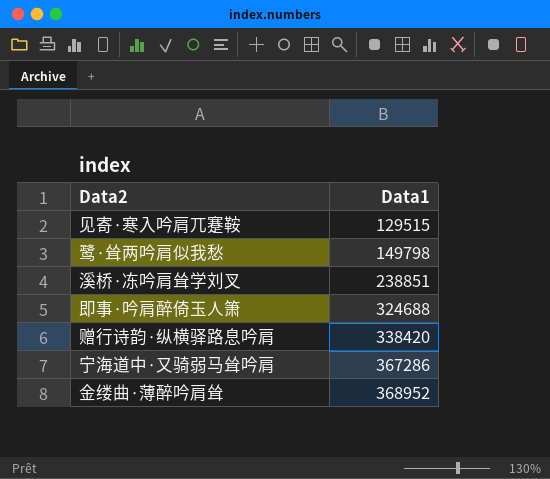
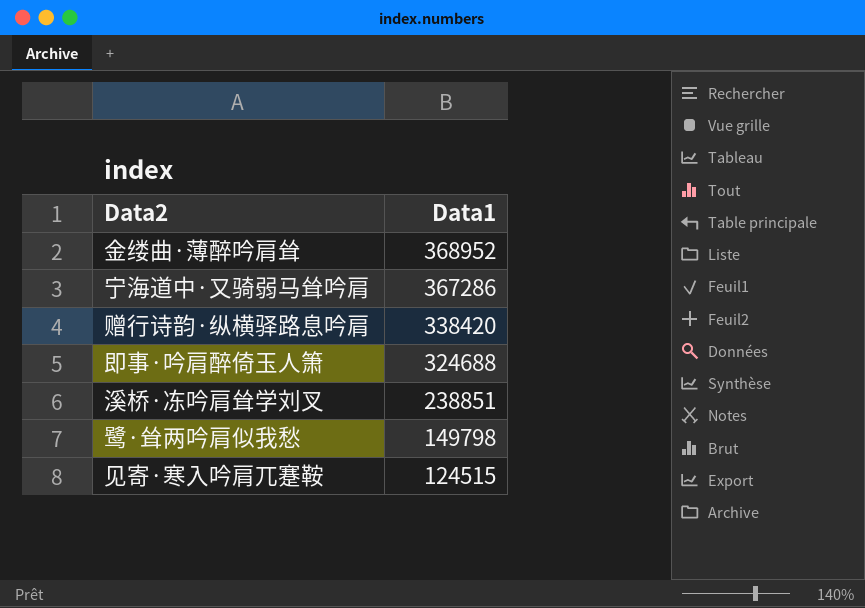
row order: Data1 ascending -> Data1 descending
见寄·寒入吟肩兀蹇鞍 | Data1: 129515 -> 124515

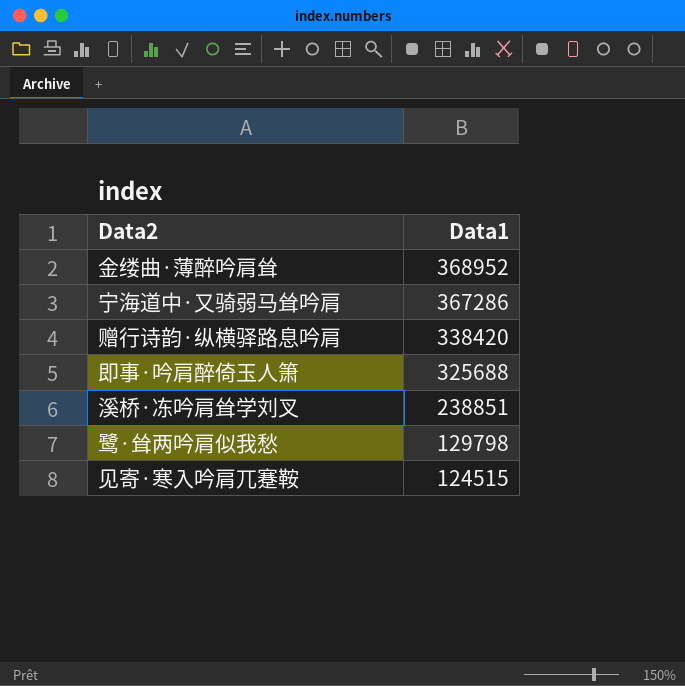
即事·吟肩醉倚玉人箫 | Data1: 324688 -> 325688
鹭·耸两吟肩似我愁 | Data1: 149798 -> 129798

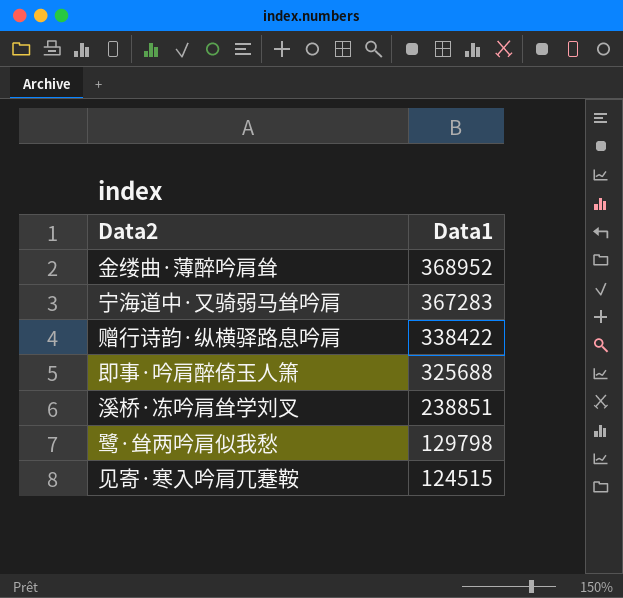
宁海道中·又骑弱马耸吟肩 | Data1: 367286 -> 367283
赠行诗韵·纵横驿路息吟肩 | Data1: 338420 -> 338422

